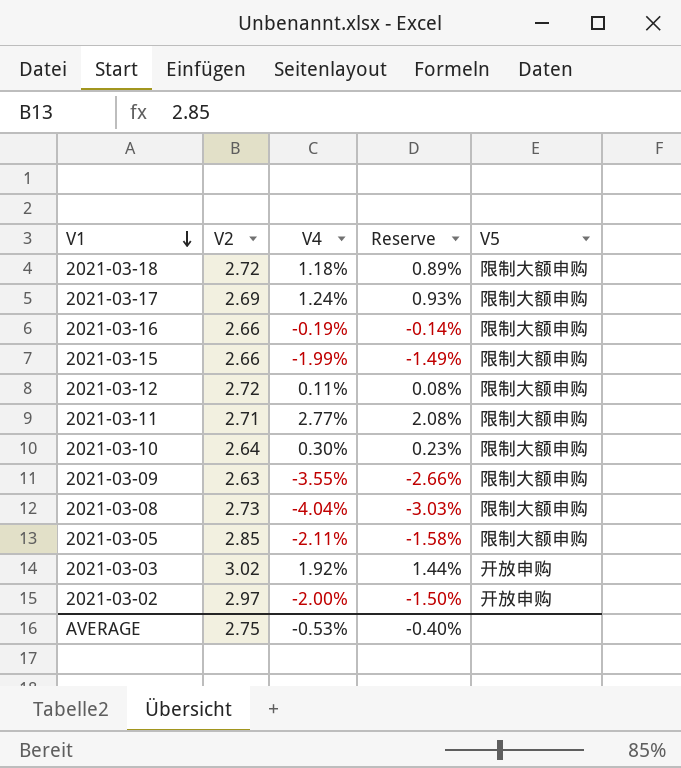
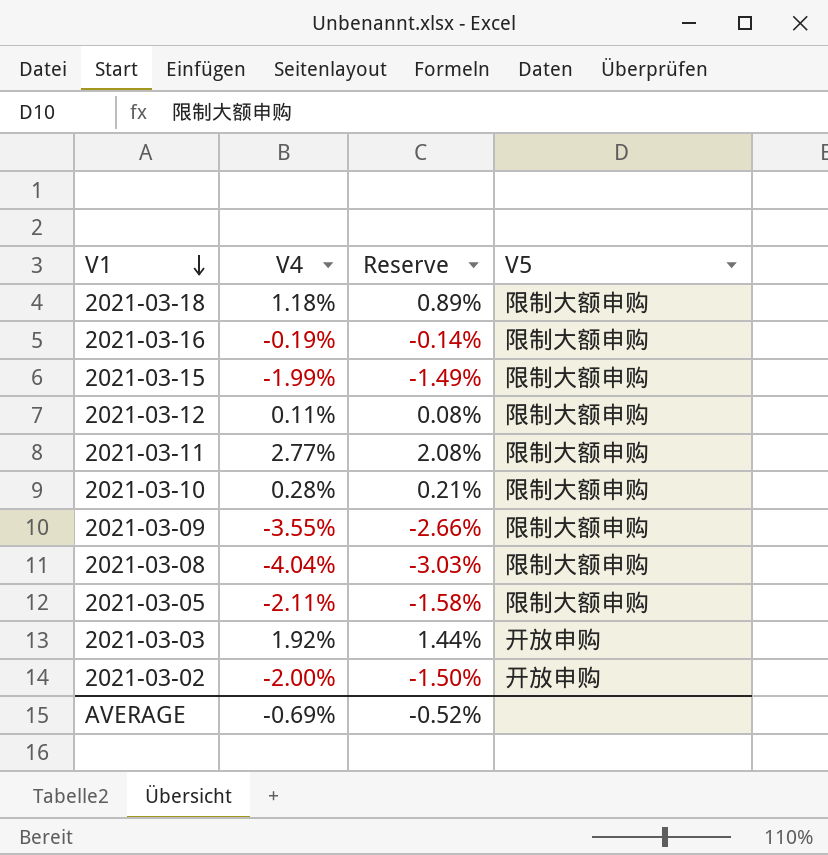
column V2 | position: 2 -> none
row 2021-03-17: 2.69 | 1.24% | 0.93% | 限制大额申购 -> none
2021-03-10 | V4: 0.30% -> 0.28%
2021-03-10 | Reserve: 0.23% -> 0.21%
AVERAGE | V4: -0.53% -> -0.69%
AVERAGE | Reserve: -0.40% -> -0.52%

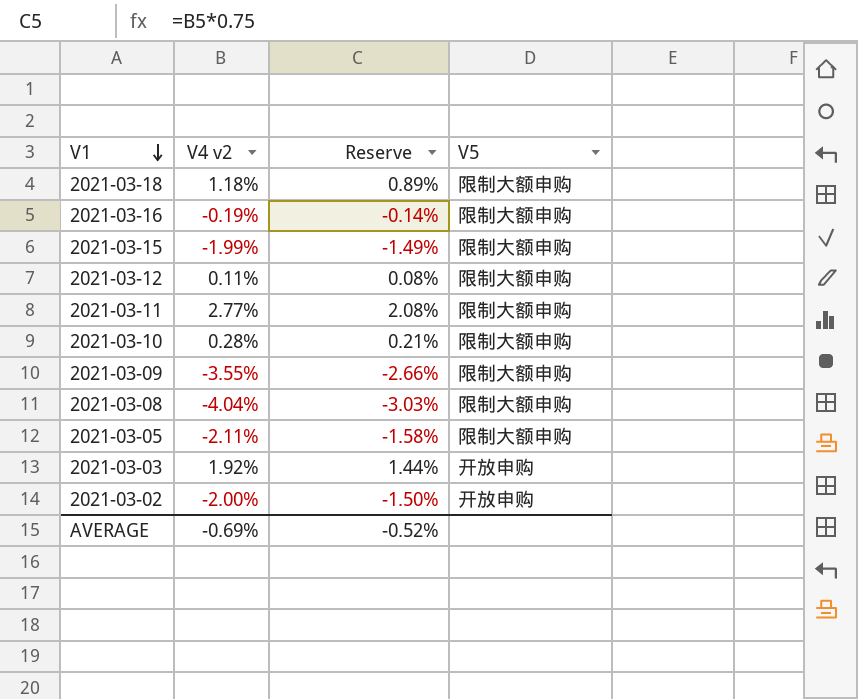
column name: V4 -> V4 v2

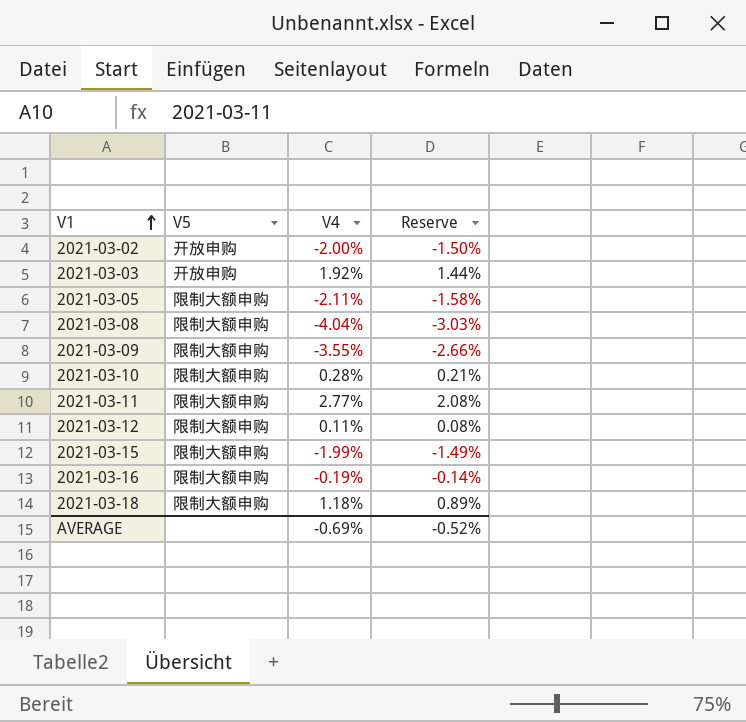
row order: V1 descending -> V1 ascending
column V5 | position: 4 -> 2
column name: V4 v2 -> V4

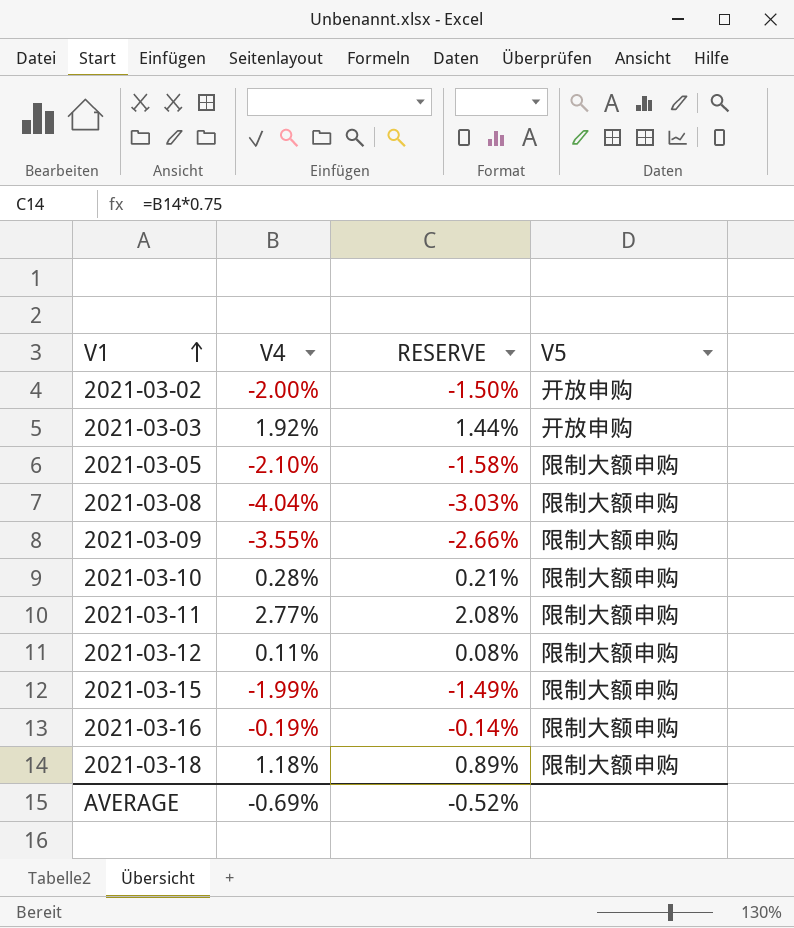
column name: Reserve -> RESERVE
column V5 | position: 2 -> 4
2021-03-05 | V4: -2.11% -> -2.10%

